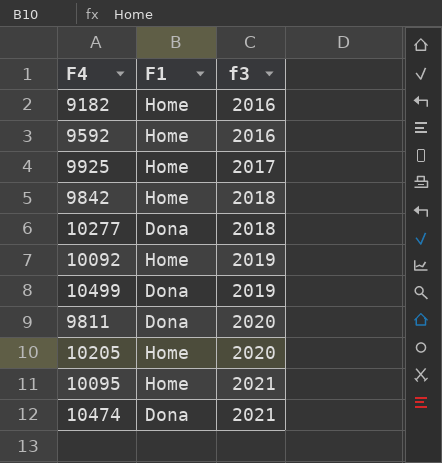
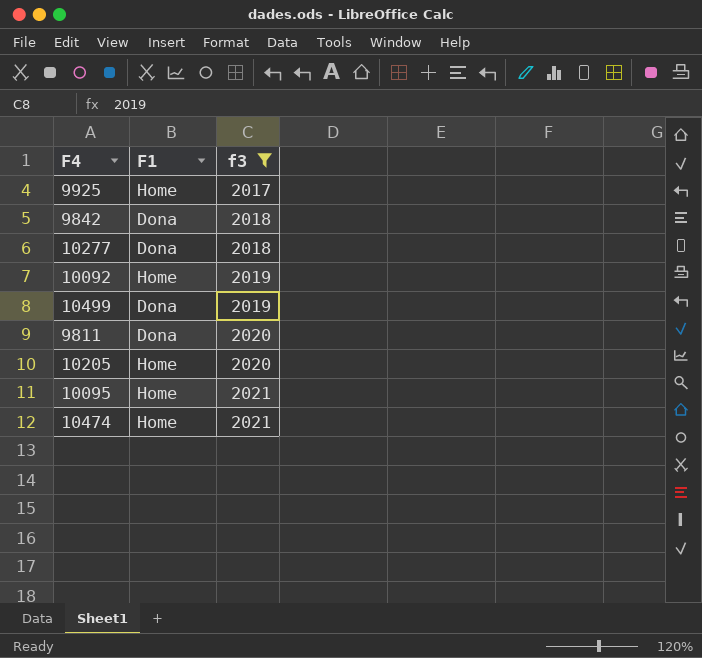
filter: none -> f3 != 2016
9842 | F1: Home -> Dona
10474 | F1: Dona -> Home

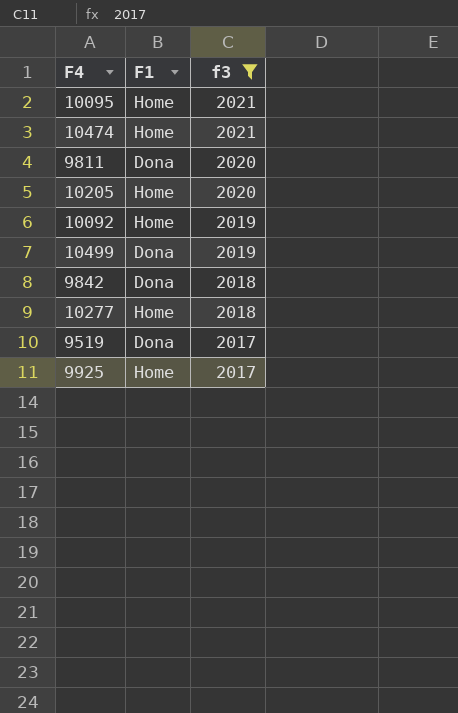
row order: f3 ascending -> f3 descending
10277 | F1: Dona -> Home
row 9519: none -> Dona | 2017

